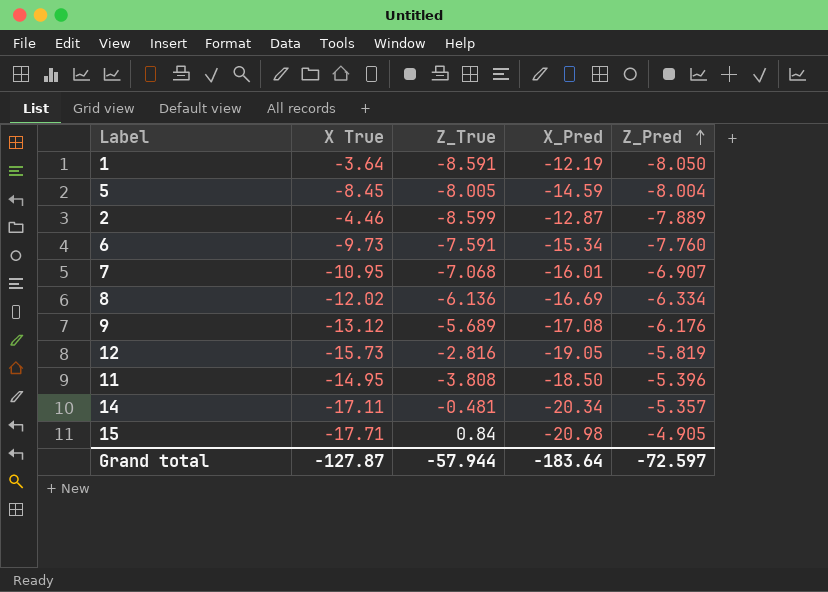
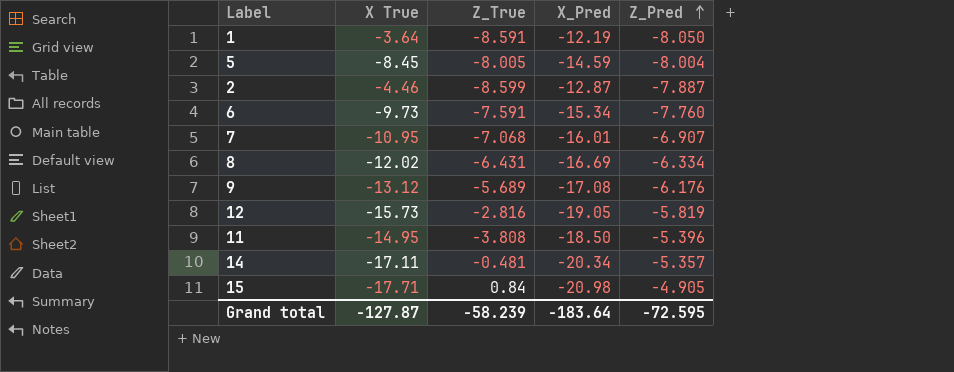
2 | Z_Pred: -7.889 -> -7.887
8 | Z_True: -6.136 -> -6.431
Grand total | Z_True: -57.944 -> -58.239
Grand total | Z_Pred: -72.597 -> -72.595

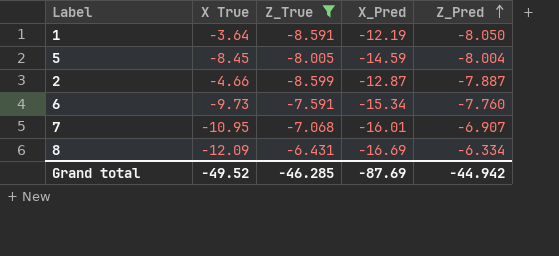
filter: none -> Z_True <= -6.431
2 | X True: -4.46 -> -4.66
8 | X True: -12.02 -> -12.09
Grand total | X True: -127.87 -> -49.52
Grand total | Z_True: -58.239 -> -46.285
Grand total | X_Pred: -183.64 -> -87.69
Grand total | Z_Pred: -72.595 -> -44.942

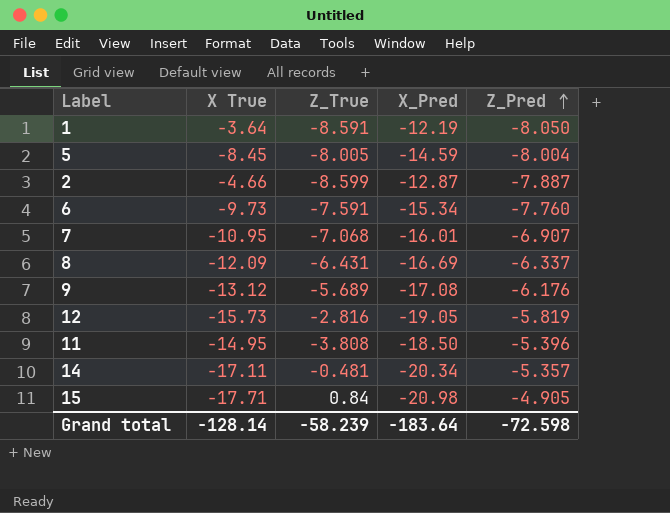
filter: Z_True <= -6.431 -> none
8 | Z_Pred: -6.334 -> -6.337
Grand total | X True: -49.52 -> -128.14
Grand total | Z_True: -46.285 -> -58.239
Grand total | X_Pred: -87.69 -> -183.64
Grand total | Z_Pred: -44.942 -> -72.598

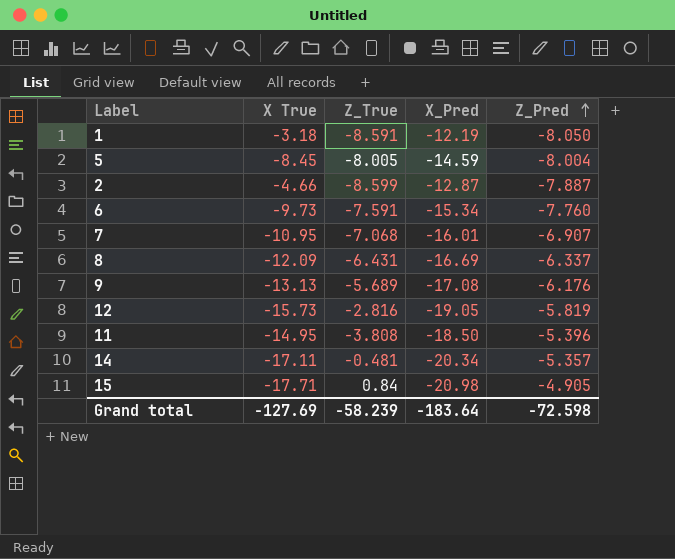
1 | X True: -3.64 -> -3.18
9 | X True: -13.12 -> -13.13
Grand total | X True: -128.14 -> -127.69

